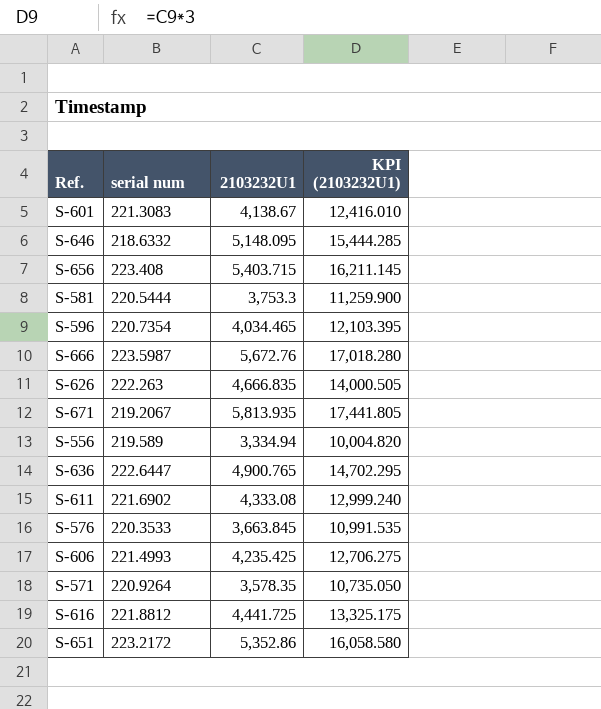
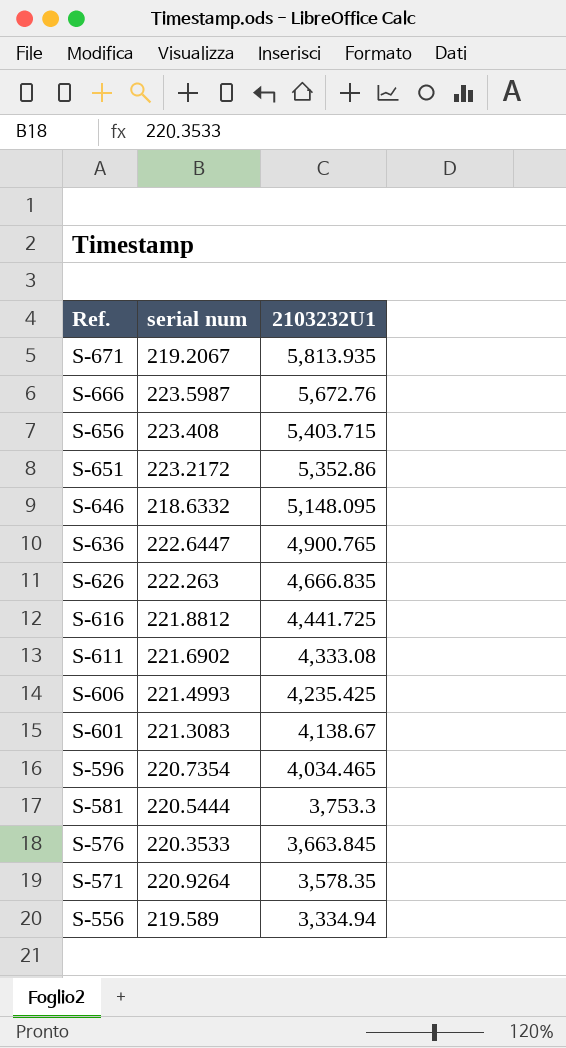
row order: none -> Ref. descending
column KPI (2103232U1) | formula: [2103232U1] * 3 -> none

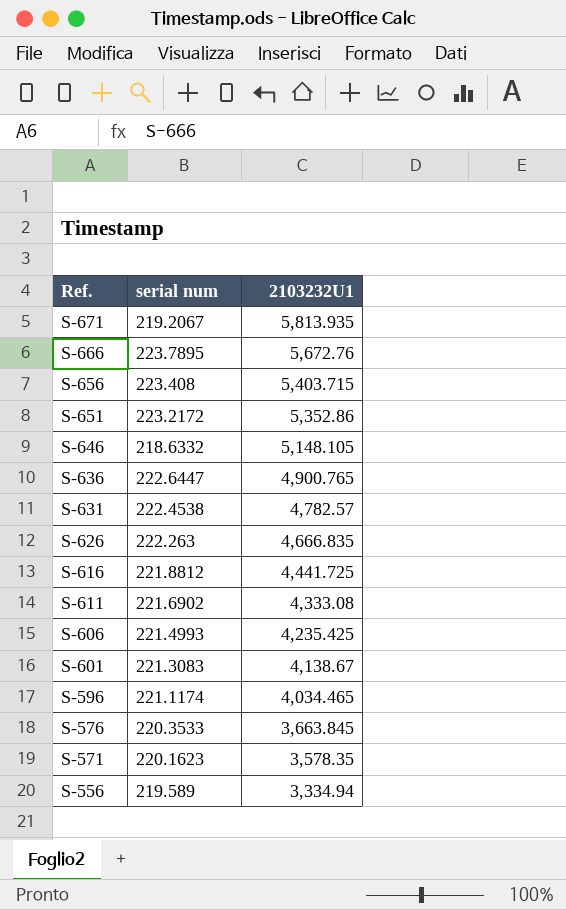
row S-581: 220.5444 | 3,753.3 -> none
S-666 | serial num: 223.5987 -> 223.7895
S-646 | 2103232U1: 5,148.095 -> 5,148.105
row S-631: none -> 222.4538 | 4,782.57
S-596 | serial num: 220.7354 -> 221.1174
S-571 | serial num: 220.9264 -> 220.1623

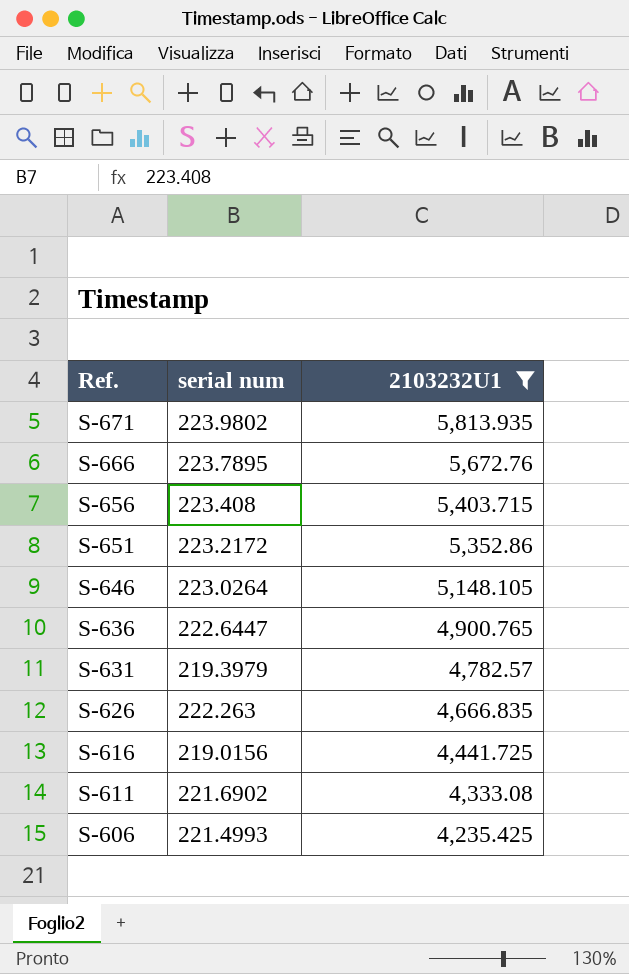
filter: none -> 2103232U1 >= 4,235.425
S-671 | serial num: 219.2067 -> 223.9802
S-646 | serial num: 218.6332 -> 223.0264
S-631 | serial num: 222.4538 -> 219.3979
S-616 | serial num: 221.8812 -> 219.0156

